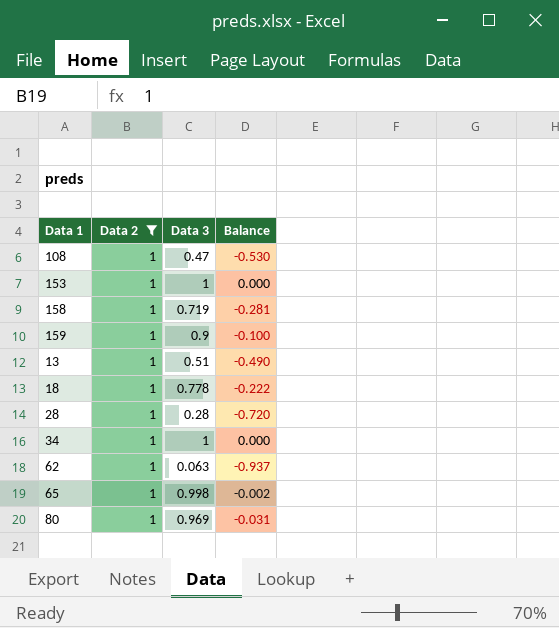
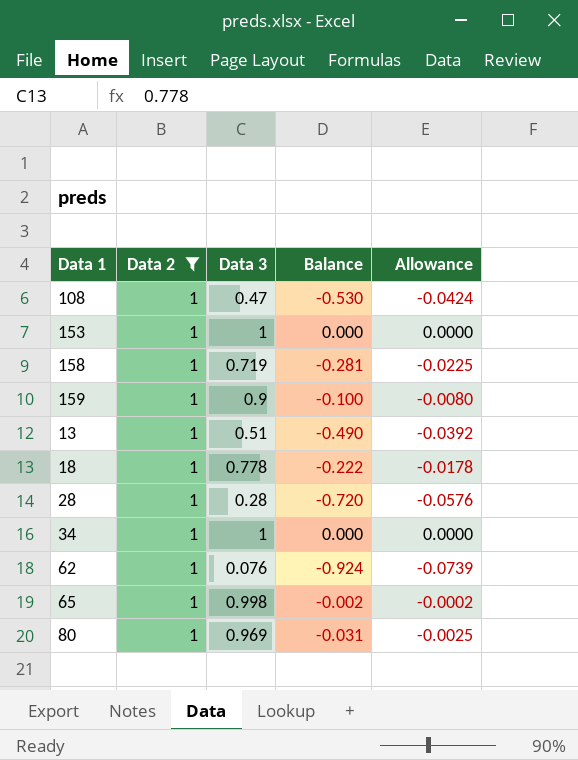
column Allowance | formula: none -> [Balance] * 0.08
62 | Data 3: 0.063 -> 0.076
62 | Balance: -0.937 -> -0.924

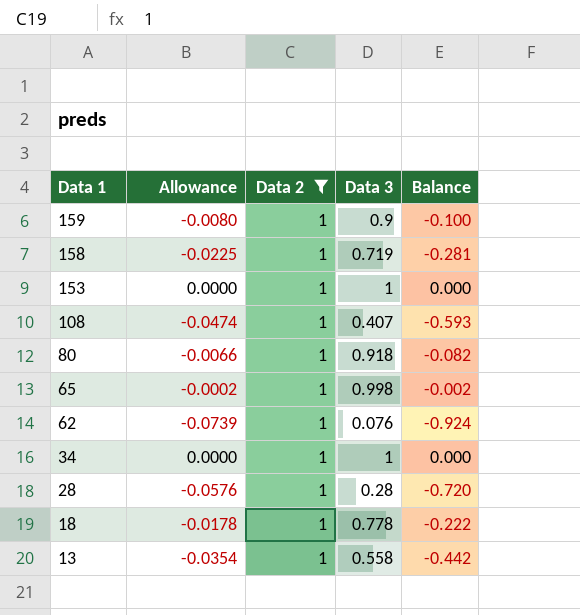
row order: none -> Data 1 descending
column Allowance | position: 5 -> 2
108 | Allowance: -0.0424 -> -0.0474
108 | Data 3: 0.47 -> 0.407
108 | Balance: -0.530 -> -0.593
80 | Allowance: -0.0025 -> -0.0066
80 | Data 3: 0.969 -> 0.918
80 | Balance: -0.031 -> -0.082
13 | Allowance: -0.0392 -> -0.0354
13 | Data 3: 0.51 -> 0.558
13 | Balance: -0.490 -> -0.442

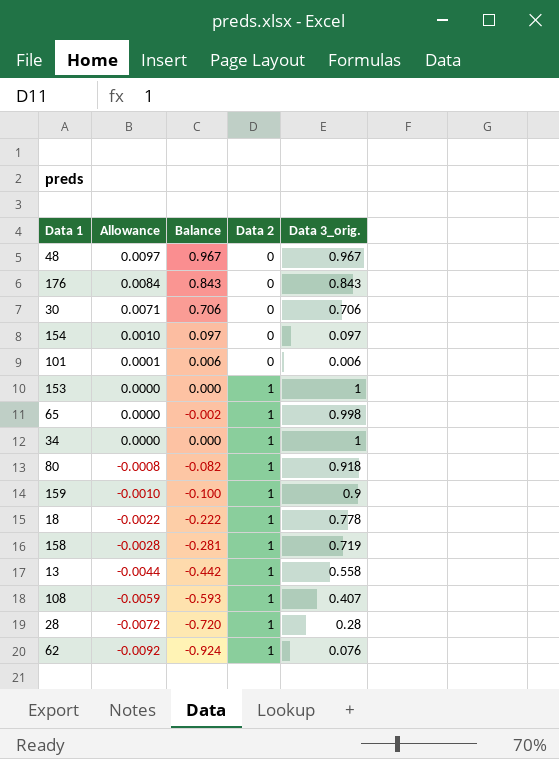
filter: Data 2 = 1 -> none
row order: Data 1 descending -> Allowance descending
column Allowance | formula: [Balance] * 0.08 -> [Balance] * 0.01
column Balance | position: 5 -> 3
column name: Data 3 -> Data 3_orig.

